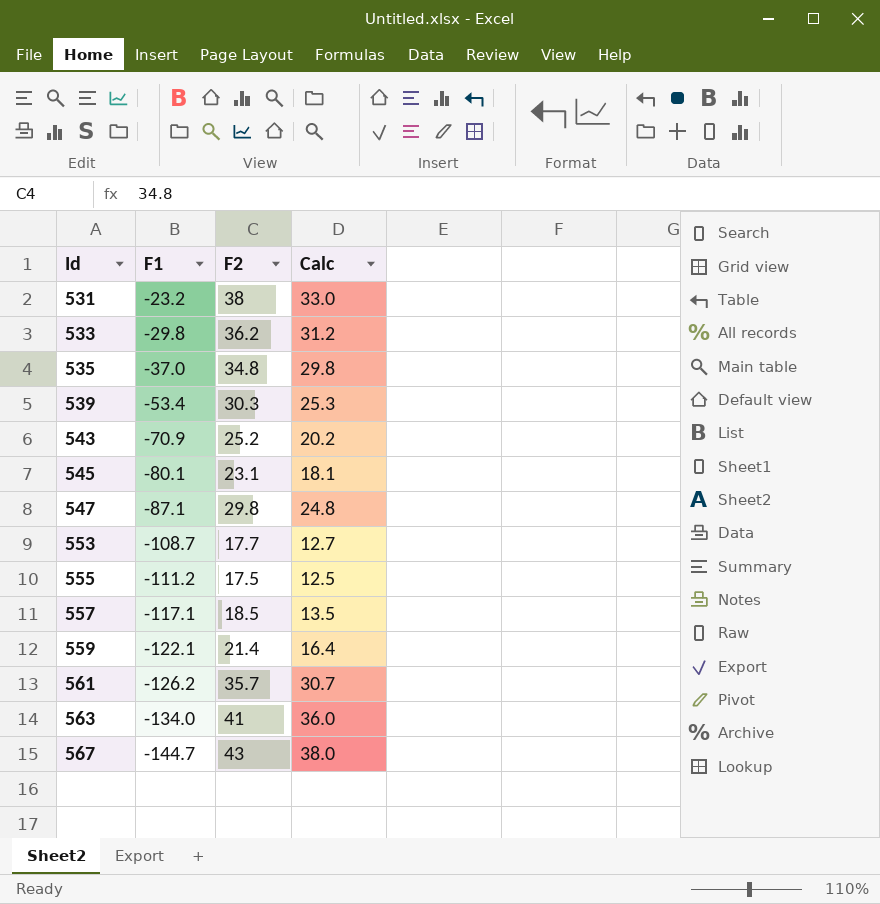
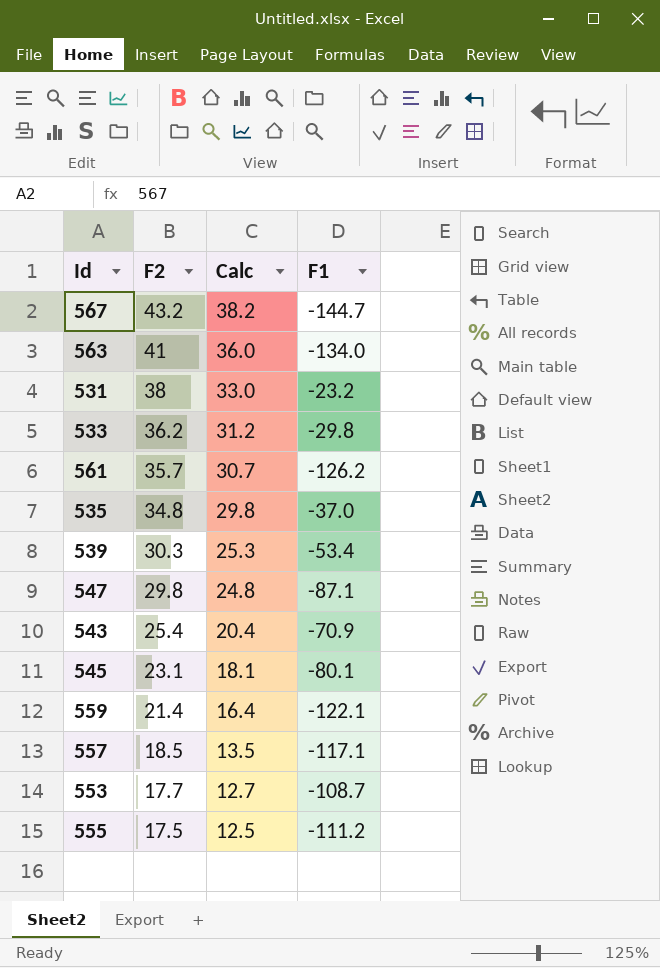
row order: Id ascending -> F2 descending
column F1 | position: 2 -> 4
567 | F2: 43 -> 43.2
567 | Calc: 38.0 -> 38.2
543 | F2: 25.2 -> 25.4
543 | Calc: 20.2 -> 20.4

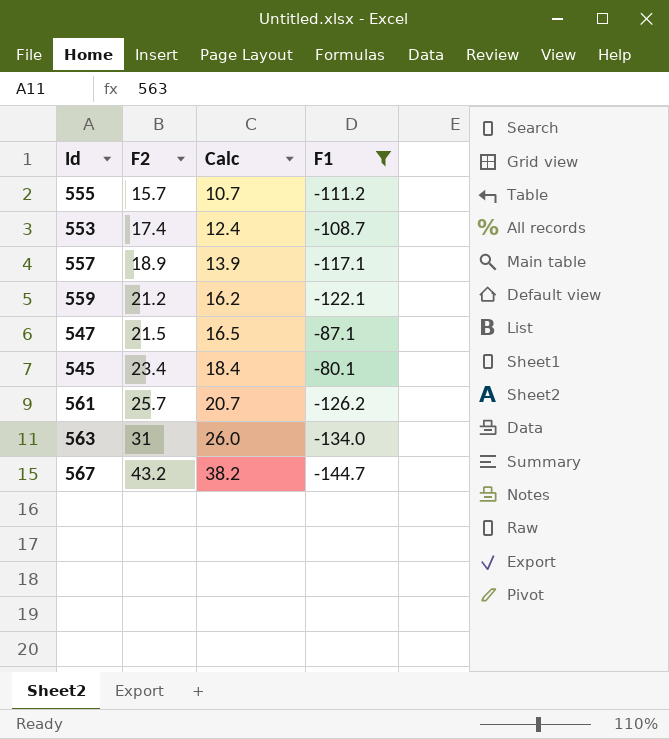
filter: none -> F1 <= -80.1
row order: F2 descending -> F2 ascending
555 | F2: 17.5 -> 15.7
555 | Calc: 12.5 -> 10.7
553 | F2: 17.7 -> 17.4
553 | Calc: 12.7 -> 12.4
557 | F2: 18.5 -> 18.9
557 | Calc: 13.5 -> 13.9
559 | F2: 21.4 -> 21.2
559 | Calc: 16.4 -> 16.2
547 | F2: 29.8 -> 21.5
547 | Calc: 24.8 -> 16.5
545 | F2: 23.1 -> 23.4
545 | Calc: 18.1 -> 18.4
561 | F2: 35.7 -> 25.7
561 | Calc: 30.7 -> 20.7
563 | F2: 41 -> 31
563 | Calc: 36.0 -> 26.0

